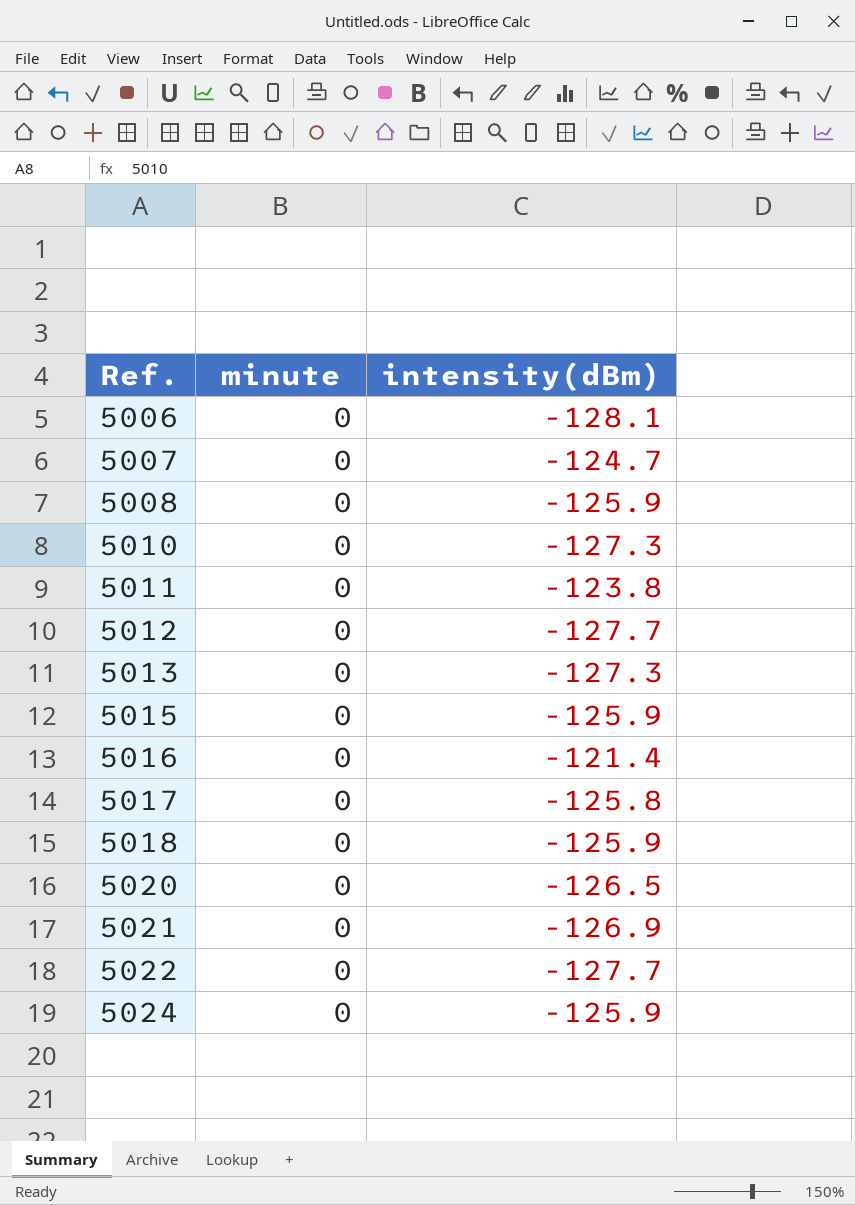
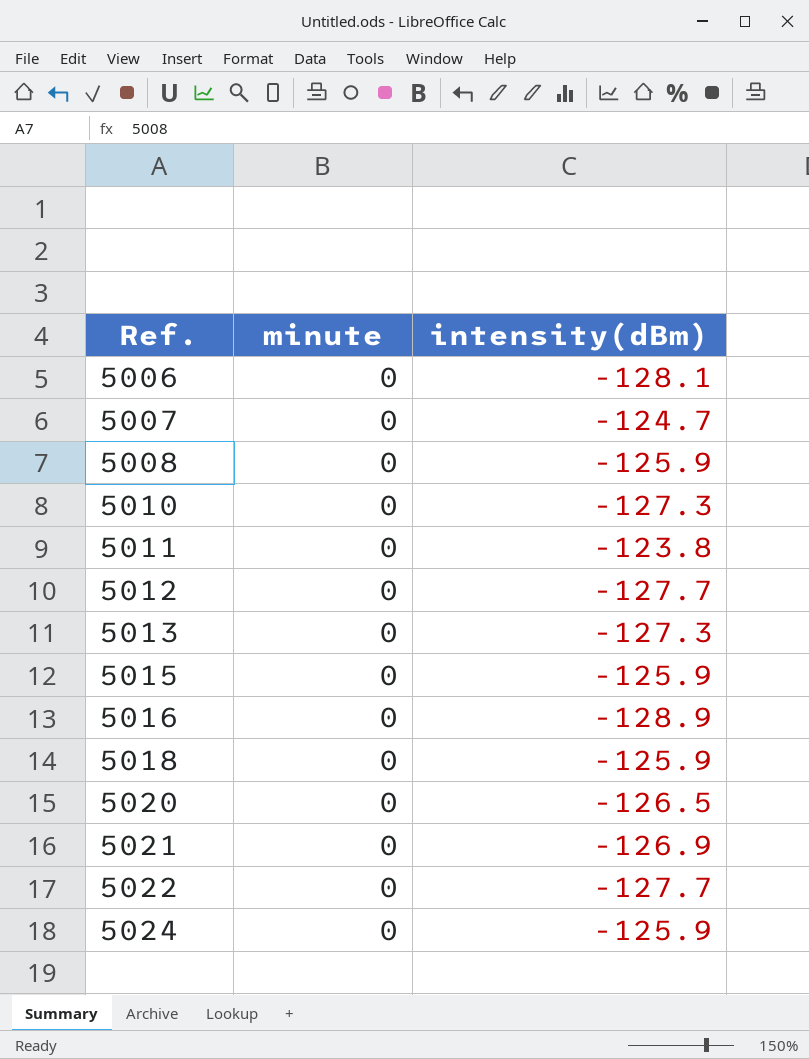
row 5017: 0 | -125.8 -> none
5016 | intensity(dBm): -121.4 -> -128.9

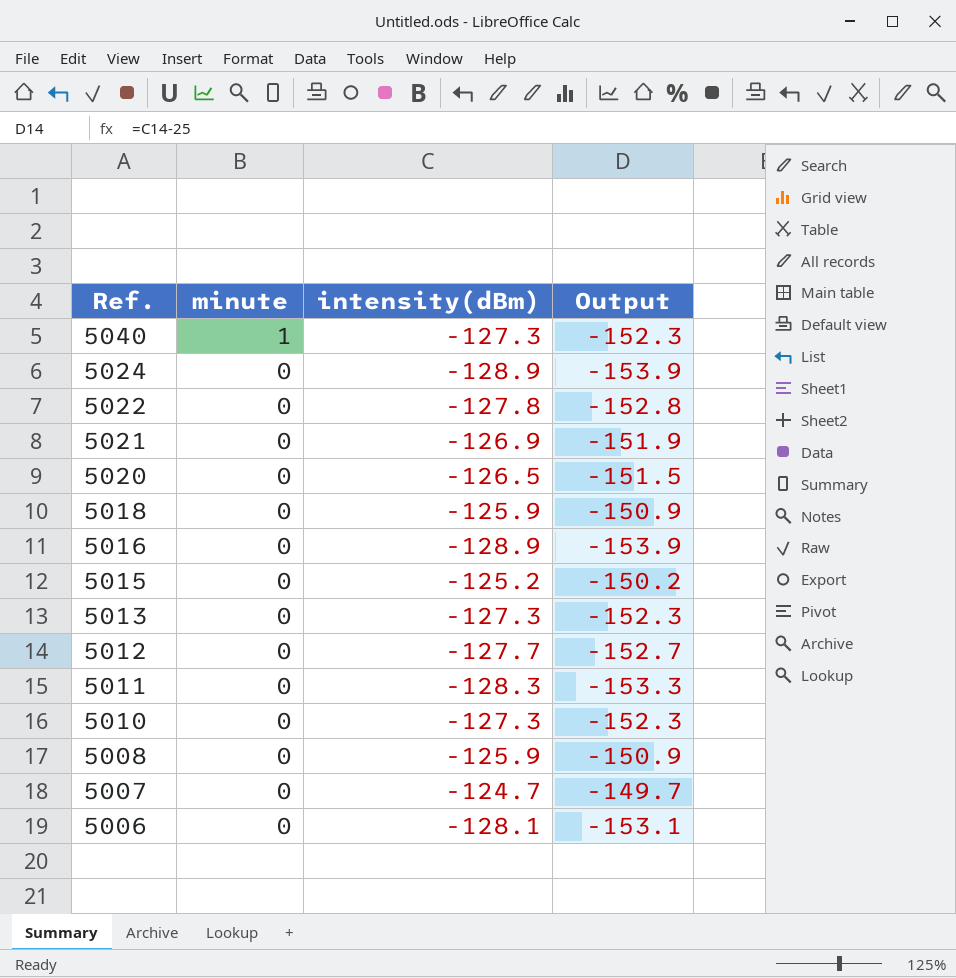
row order: Ref. ascending -> Ref. descending
column Output | formula: none -> [intensity(dBm)] - 25
row 5040: none -> 1 | -127.3 | -152.3
5024 | intensity(dBm): -125.9 -> -128.9
5022 | intensity(dBm): -127.7 -> -127.8
5015 | intensity(dBm): -125.9 -> -125.2
5011 | intensity(dBm): -123.8 -> -128.3

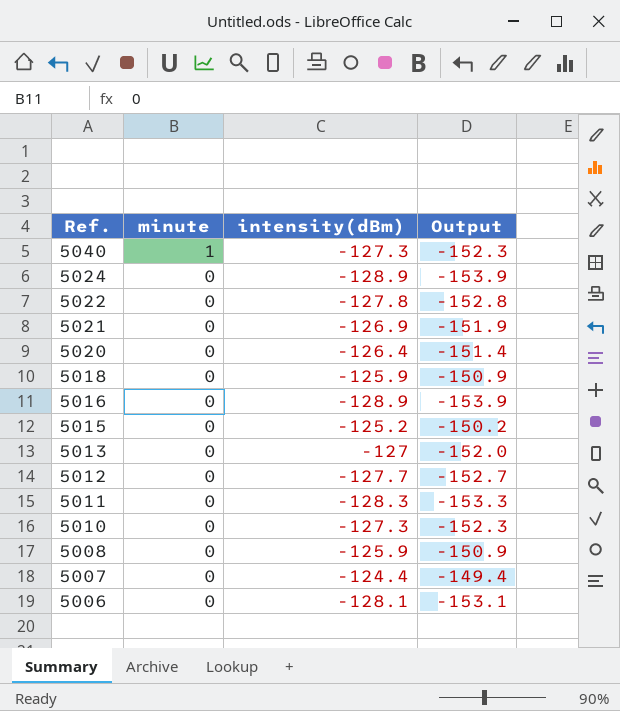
5020 | intensity(dBm): -126.5 -> -126.4
5020 | Output: -151.5 -> -151.4
5013 | intensity(dBm): -127.3 -> -127
5013 | Output: -152.3 -> -152.0
5007 | intensity(dBm): -124.7 -> -124.4
5007 | Output: -149.7 -> -149.4

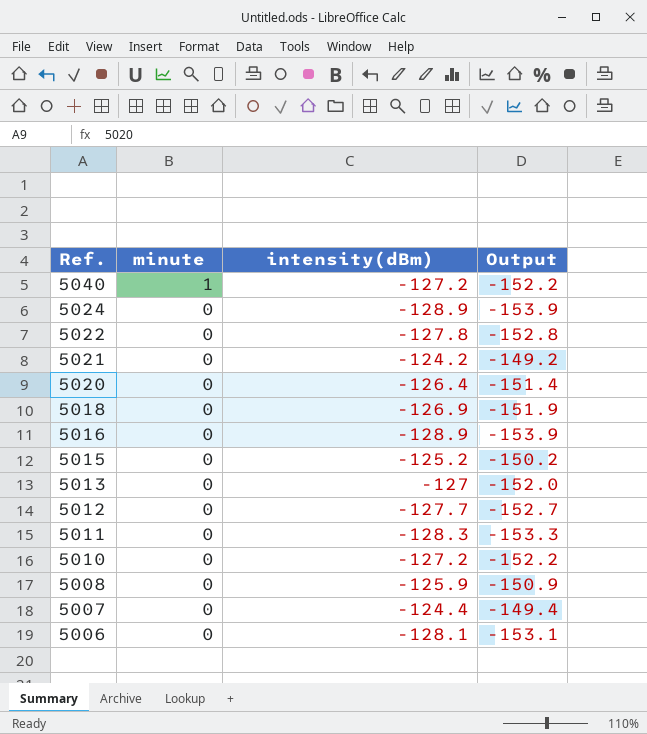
5040 | intensity(dBm): -127.3 -> -127.2
5040 | Output: -152.3 -> -152.2
5021 | intensity(dBm): -126.9 -> -124.2
5021 | Output: -151.9 -> -149.2
5018 | intensity(dBm): -125.9 -> -126.9
5018 | Output: -150.9 -> -151.9
5010 | intensity(dBm): -127.3 -> -127.2
5010 | Output: -152.3 -> -152.2

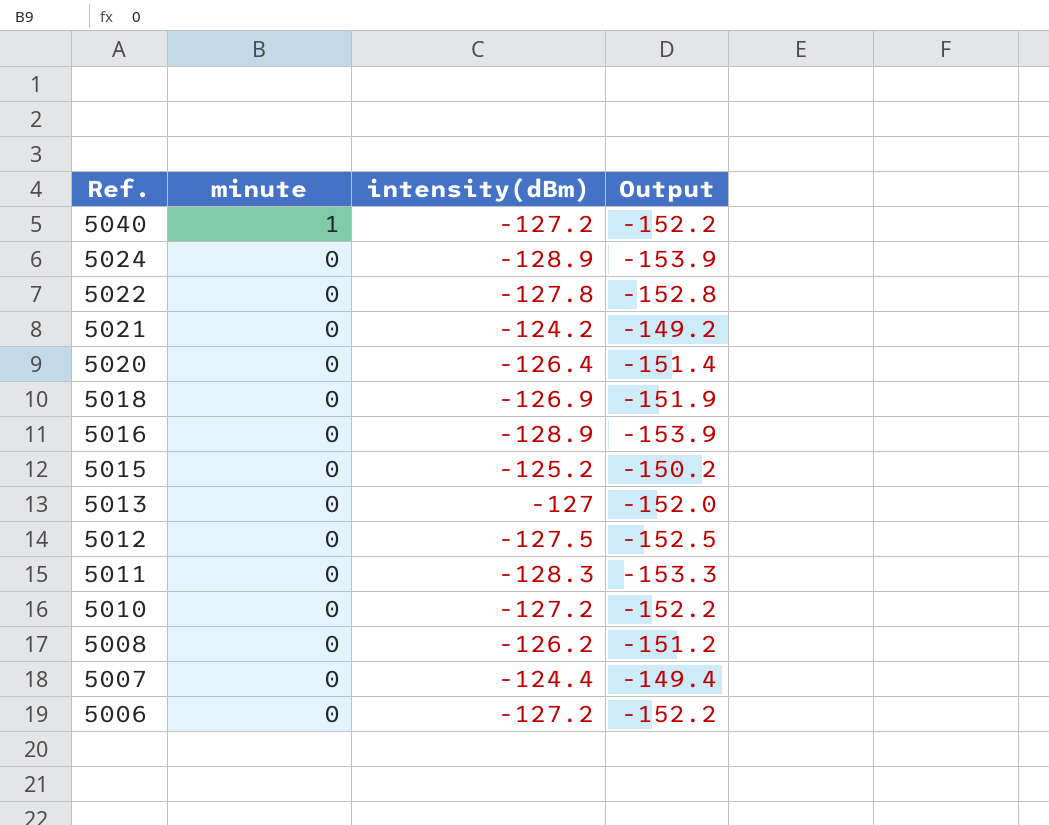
5012 | intensity(dBm): -127.7 -> -127.5
5012 | Output: -152.7 -> -152.5
5008 | intensity(dBm): -125.9 -> -126.2
5008 | Output: -150.9 -> -151.2
5006 | intensity(dBm): -128.1 -> -127.2
5006 | Output: -153.1 -> -152.2

